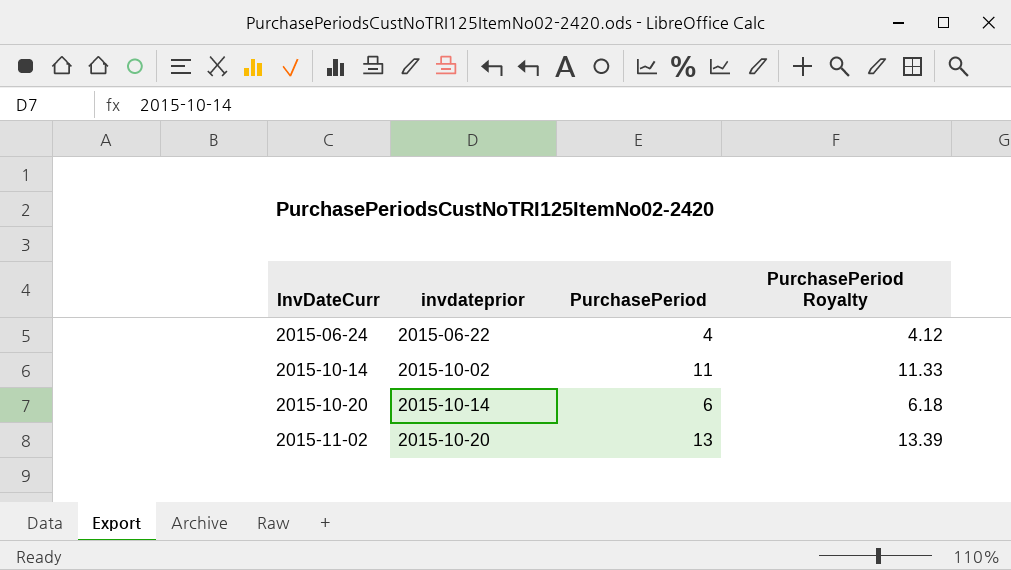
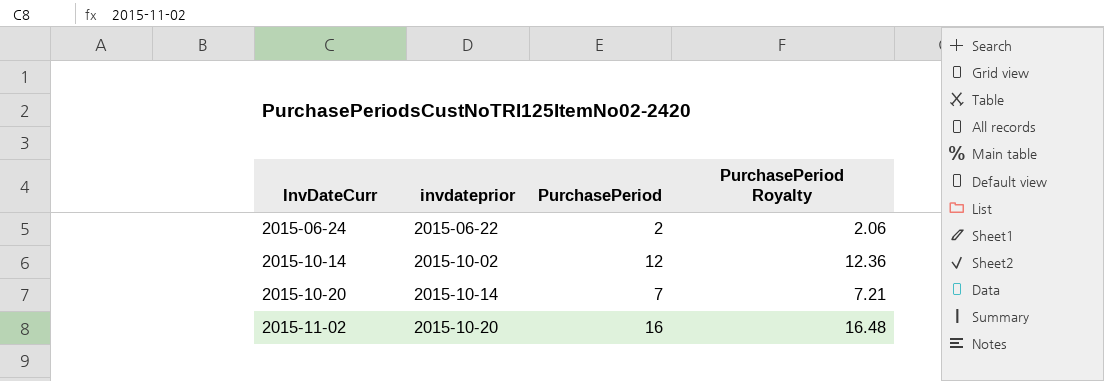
2015-06-24 | PurchasePeriod: 4 -> 2
2015-06-24 | PurchasePeriod Royalty: 4.12 -> 2.06
2015-10-14 | PurchasePeriod: 11 -> 12
2015-10-14 | PurchasePeriod Royalty: 11.33 -> 12.36
2015-10-20 | PurchasePeriod: 6 -> 7
2015-10-20 | PurchasePeriod Royalty: 6.18 -> 7.21
2015-11-02 | PurchasePeriod: 13 -> 16
2015-11-02 | PurchasePeriod Royalty: 13.39 -> 16.48

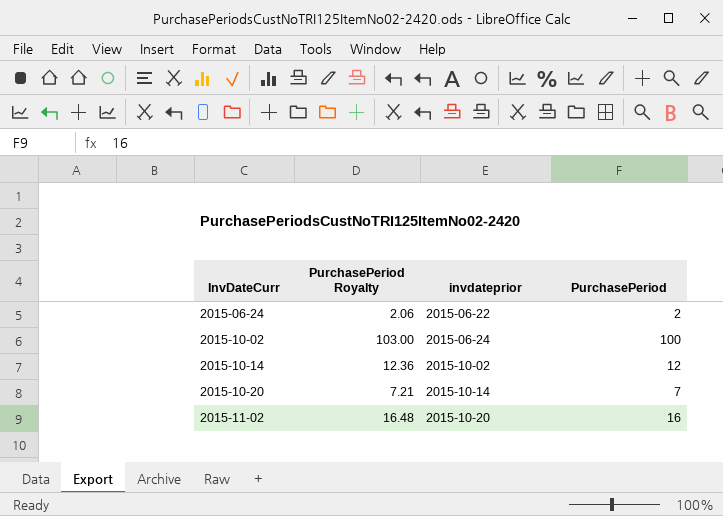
column PurchasePeriod Royalty | position: 4 -> 2
row 2015-10-02: none -> 103.00 | 2015-06-24 | 100

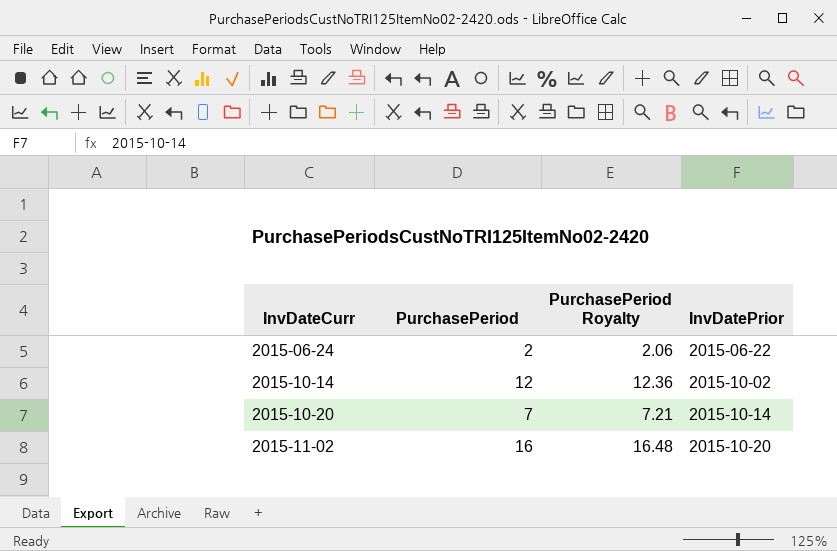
column PurchasePeriod | position: 4 -> 2
column name: invdateprior -> InvDatePrior
row 2015-10-02: 103.00 | 2015-06-24 | 100 -> none

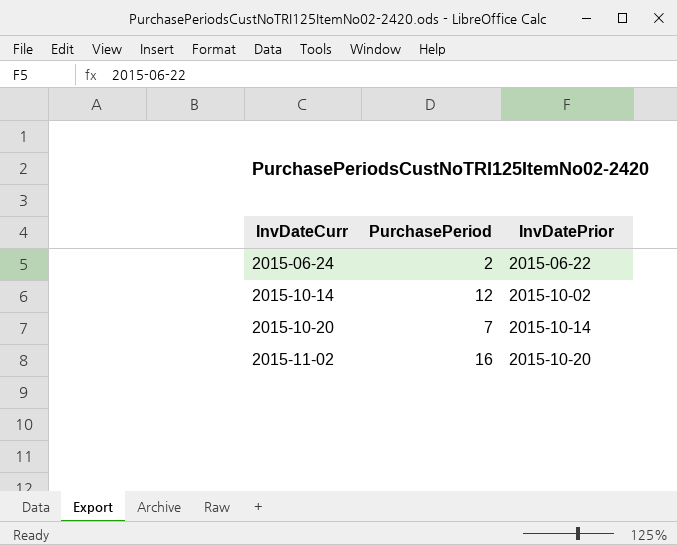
column PurchasePeriod Royalty | formula: [PurchasePeriod] * 1.03 -> none

